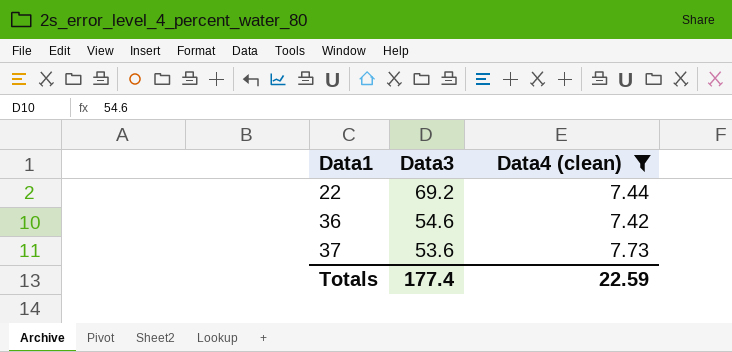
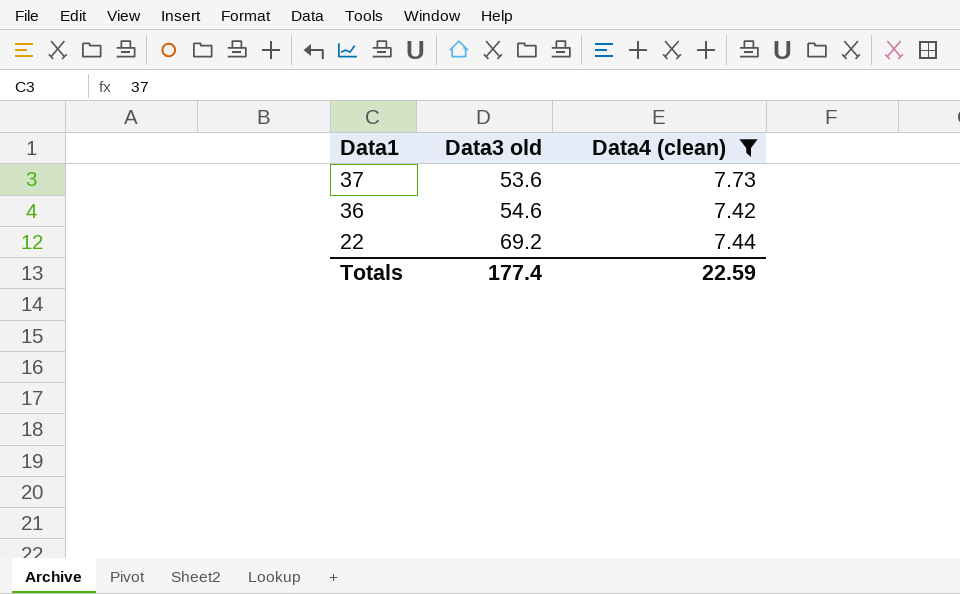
row order: Data1 ascending -> Data1 descending
column name: Data3 -> Data3 old

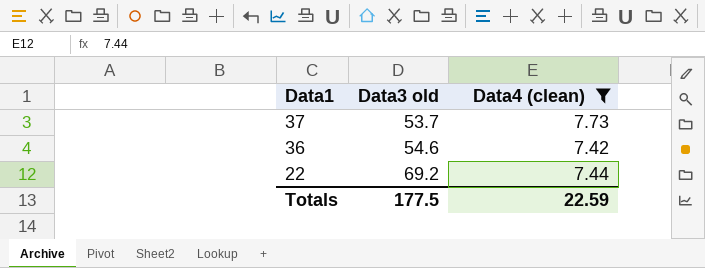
37 | Data3 old: 53.6 -> 53.7
Totals | Data3 old: 177.4 -> 177.5

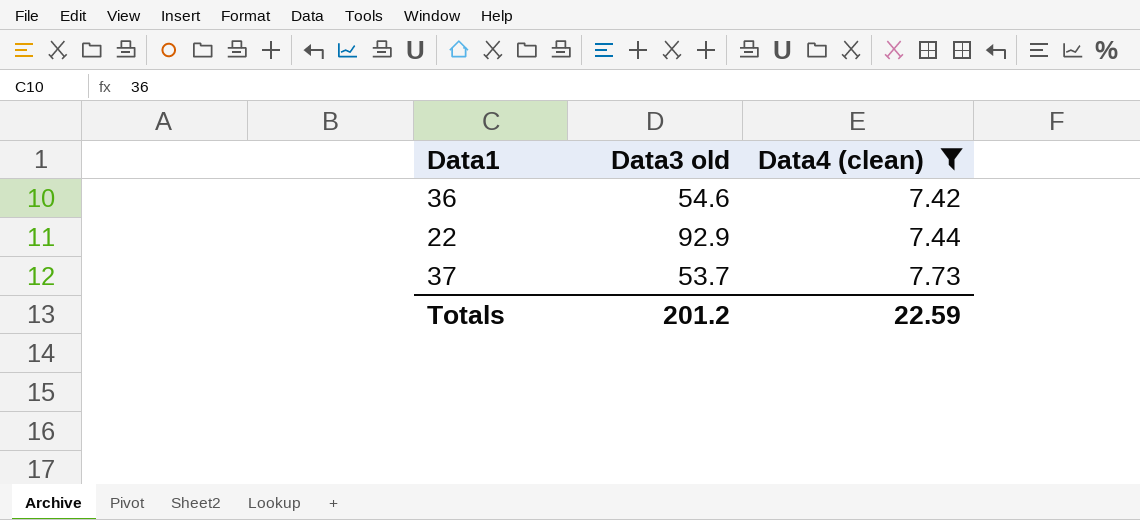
row order: Data1 descending -> Data4 (clean) ascending
22 | Data3 old: 69.2 -> 92.9
Totals | Data3 old: 177.5 -> 201.2

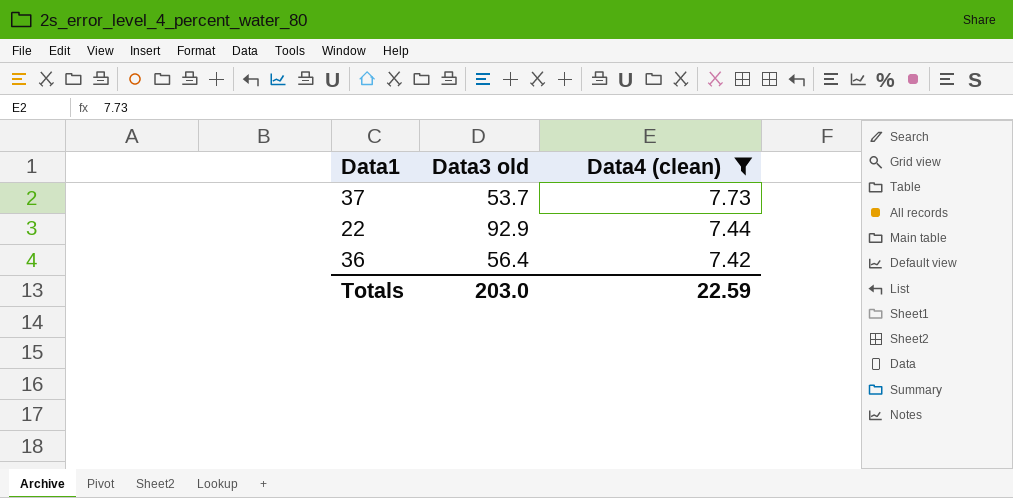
row order: Data4 (clean) ascending -> Data4 (clean) descending
36 | Data3 old: 54.6 -> 56.4
Totals | Data3 old: 201.2 -> 203.0

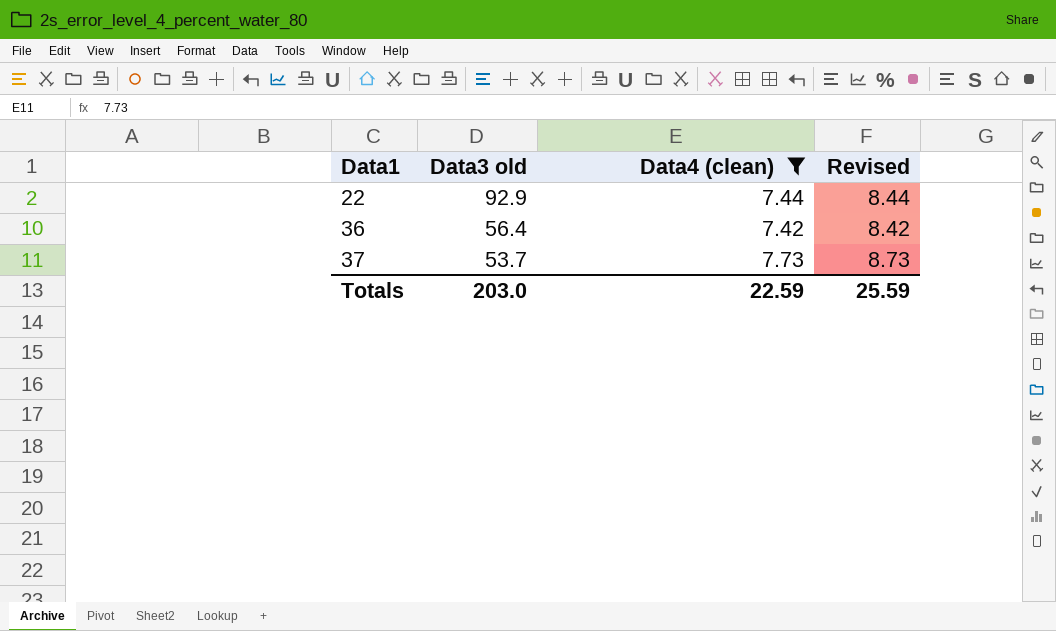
row order: Data4 (clean) descending -> Data1 ascending
column Revised | formula: none -> [Data4 (clean)] + 1

